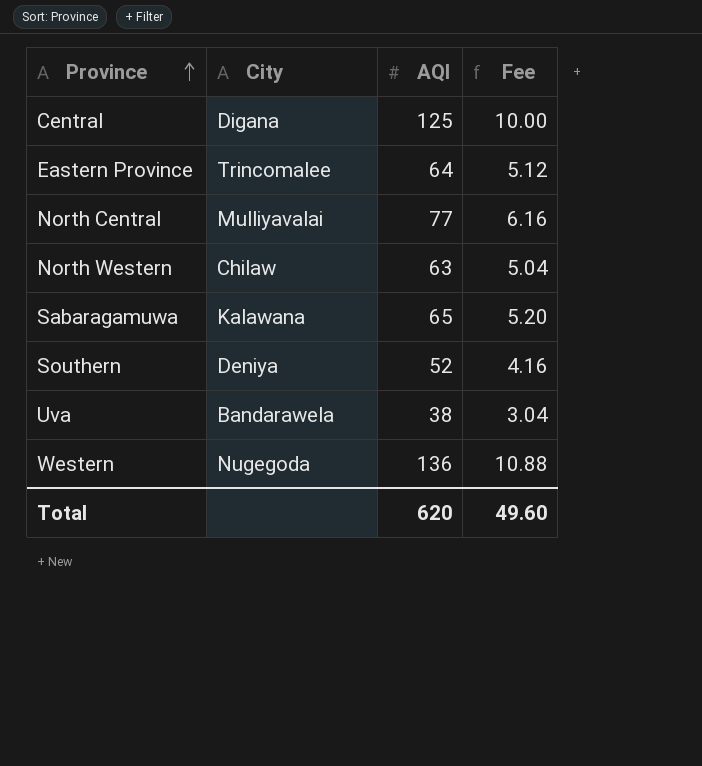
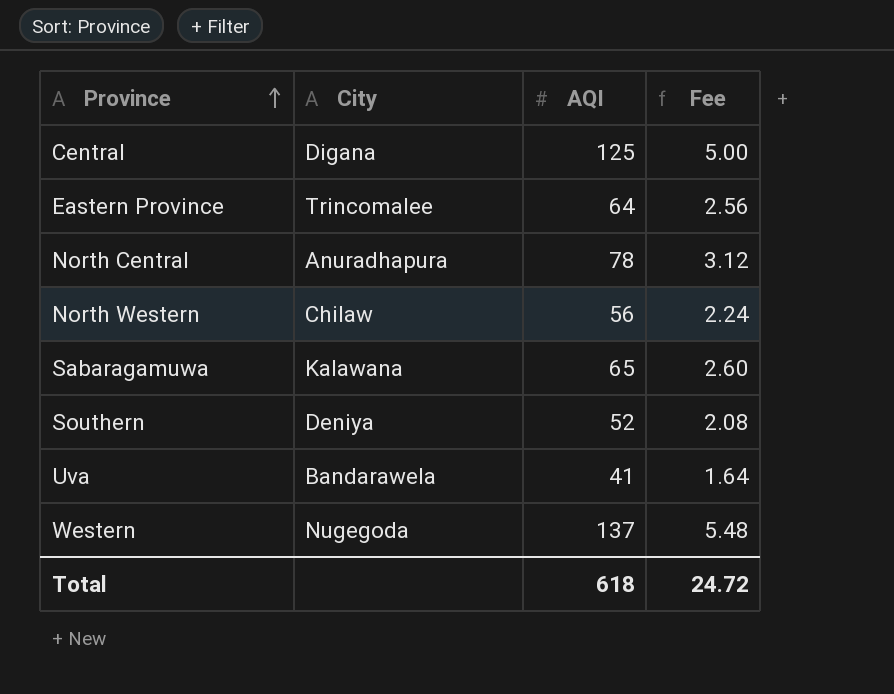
column Fee | formula: [AQI] * 0.08 -> [AQI] * 0.04
North Central | City: Mulliyavalai -> Anuradhapura
North Central | AQI: 77 -> 78
North Western | AQI: 63 -> 56
Uva | AQI: 38 -> 41
Western | AQI: 136 -> 137
Total | AQI: 620 -> 618
Total | Fee: 49.60 -> 24.72

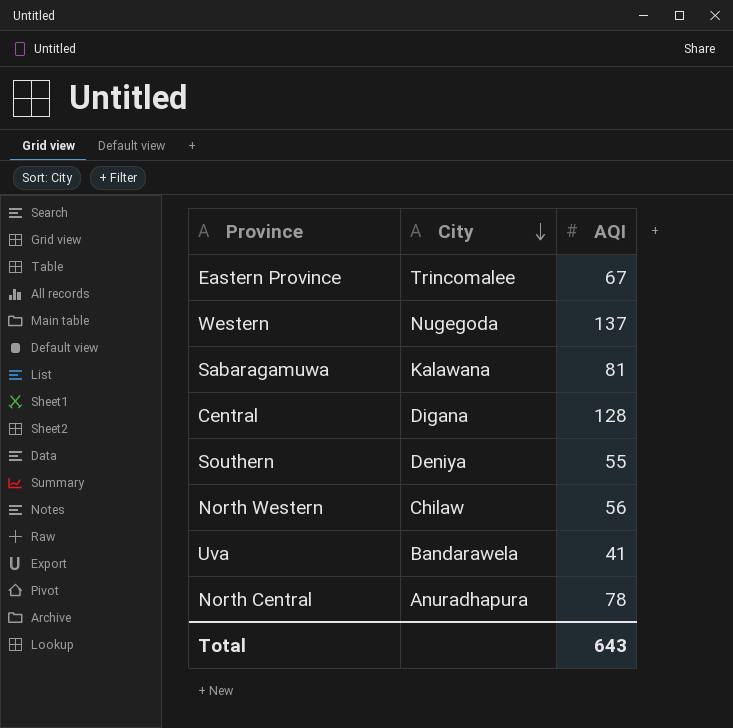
row order: Province ascending -> City descending
column Fee | formula: [AQI] * 0.04 -> none
Eastern Province | AQI: 64 -> 67
Sabaragamuwa | AQI: 65 -> 81
Central | AQI: 125 -> 128
Southern | AQI: 52 -> 55
Total | AQI: 618 -> 643

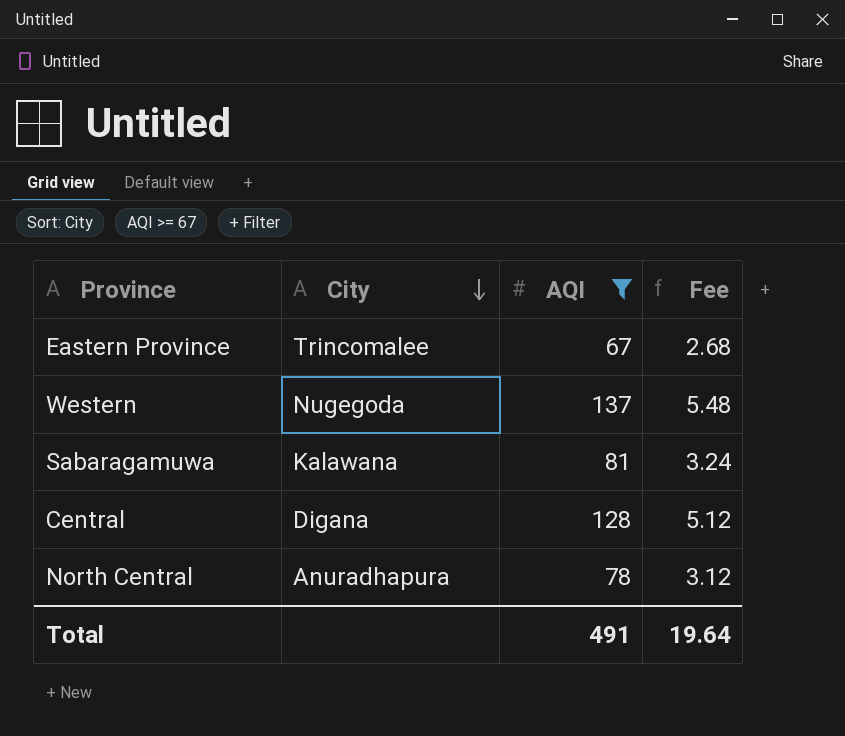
filter: none -> AQI >= 67
column Fee | formula: none -> [AQI] * 0.04
Total | AQI: 643 -> 491

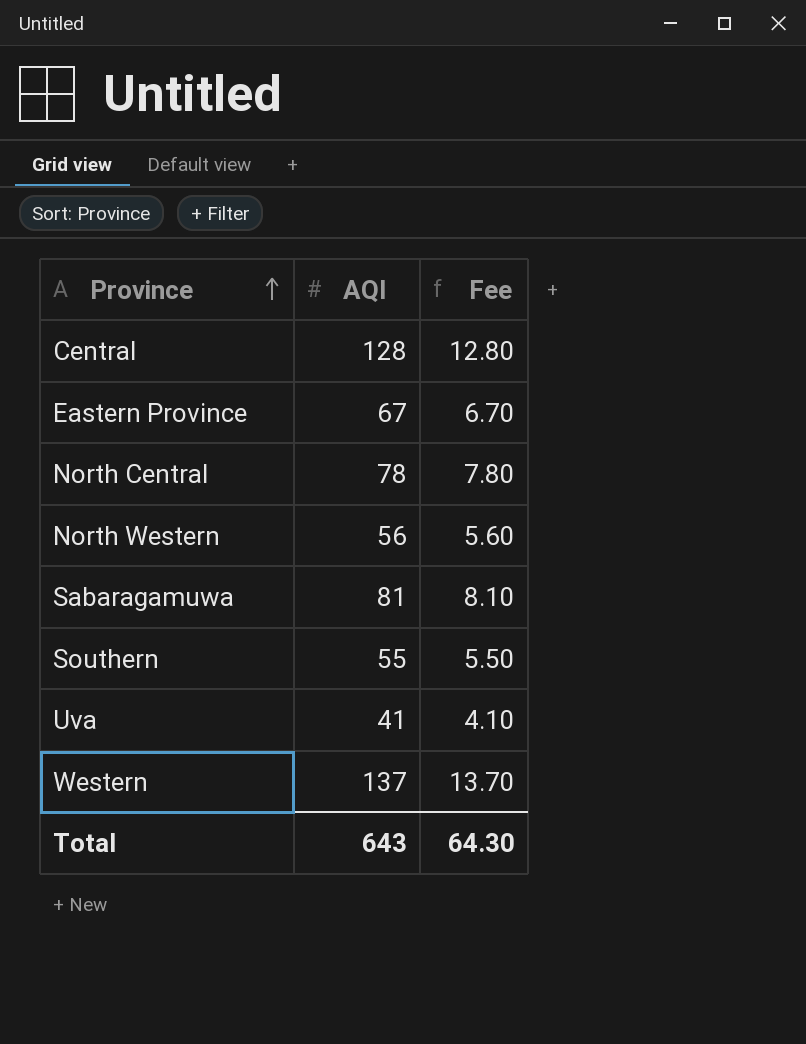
filter: AQI >= 67 -> none
row order: City descending -> Province ascending
column City | position: 2 -> none
column Fee | formula: [AQI] * 0.04 -> [AQI] * 0.1
Total | AQI: 491 -> 643
Total | Fee: 19.64 -> 64.30

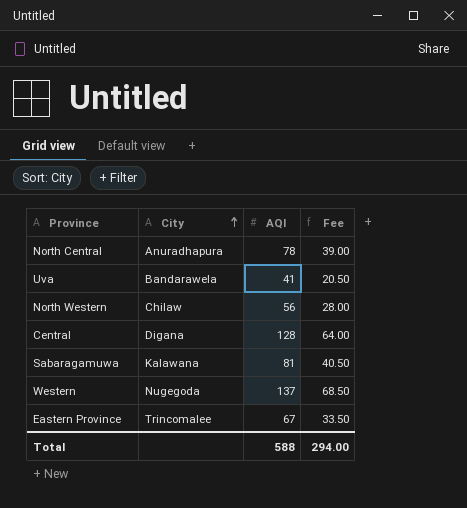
row order: Province ascending -> City ascending
column City | position: none -> 2
column Fee | formula: [AQI] * 0.1 -> [AQI] * 0.5
row Southern: 55 | 5.50 -> none
Total | AQI: 643 -> 588
Total | Fee: 64.30 -> 294.00

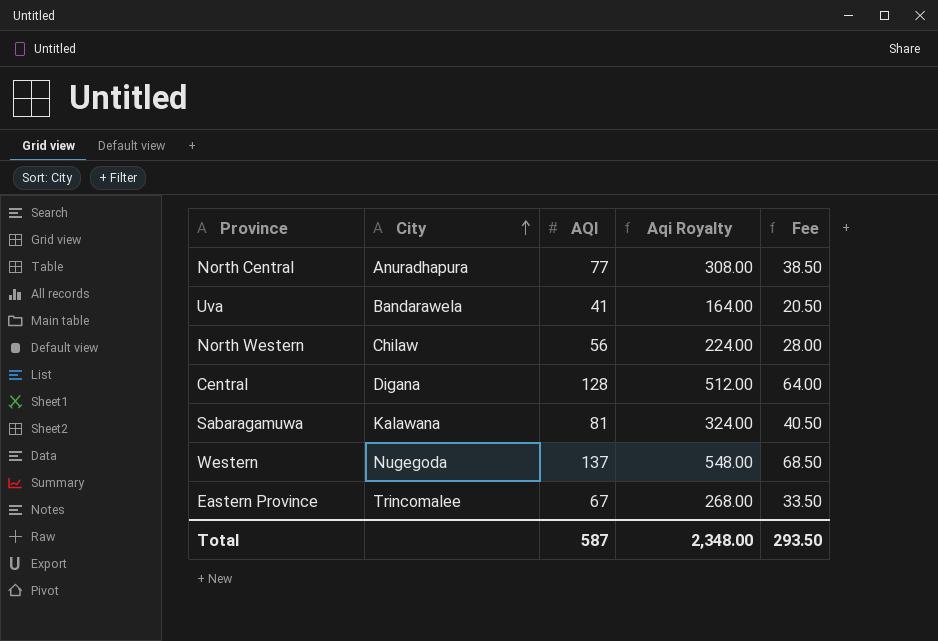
column Aqi Royalty | formula: none -> [AQI] * 4
North Central | AQI: 78 -> 77
North Central | Fee: 39.00 -> 38.50
Total | AQI: 588 -> 587
Total | Fee: 294.00 -> 293.50

